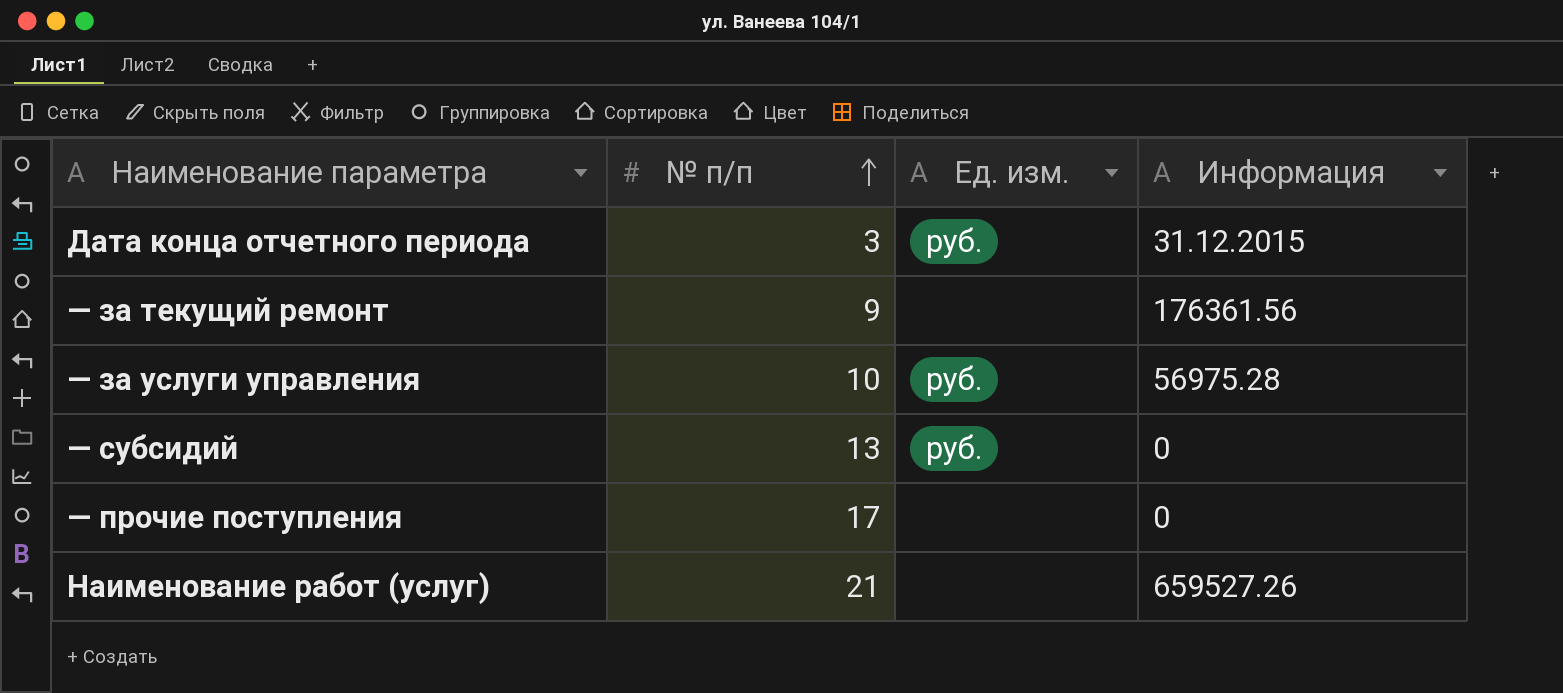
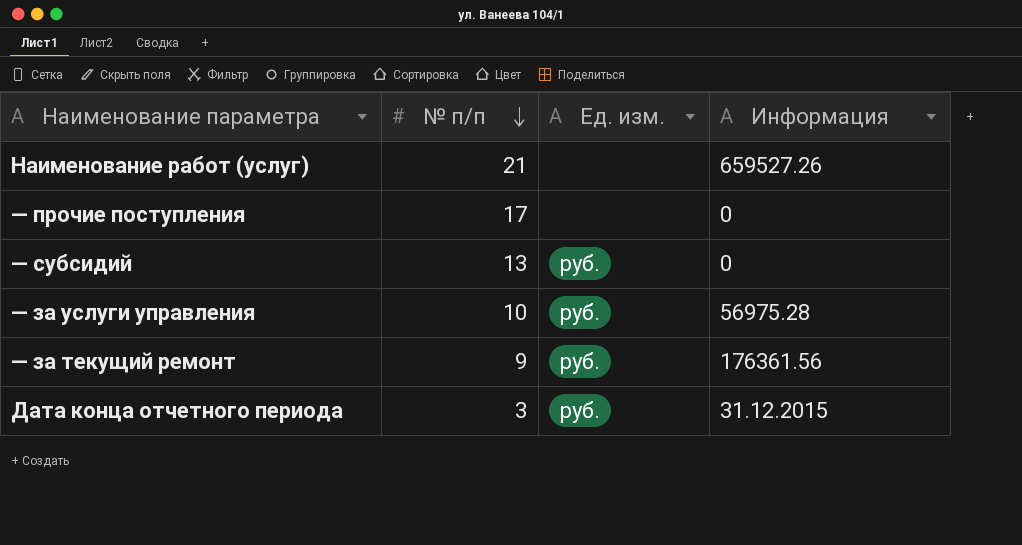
row order: № п/п ascending -> № п/п descending
— за текущий ремонт | Ед. изм.: none -> руб.

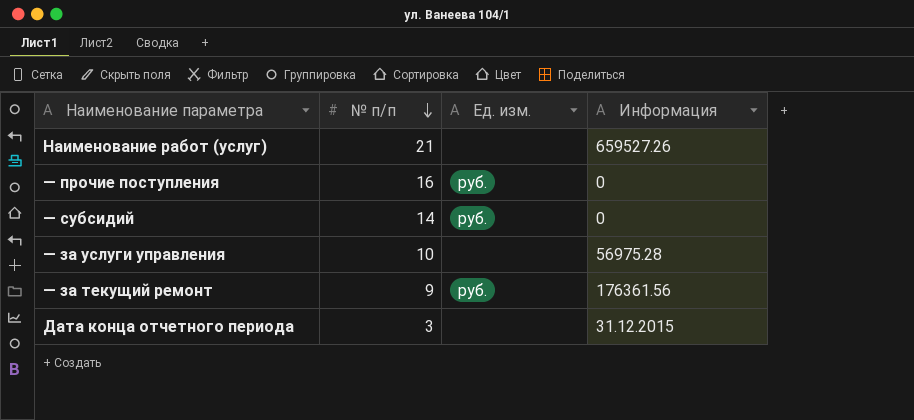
— прочие поступления | № п/п: 17 -> 16
— прочие поступления | Ед. изм.: none -> руб.
— субсидий | № п/п: 13 -> 14
— за услуги управления | Ед. изм.: руб. -> none
Дата конца отчетного периода | Ед. изм.: руб. -> none

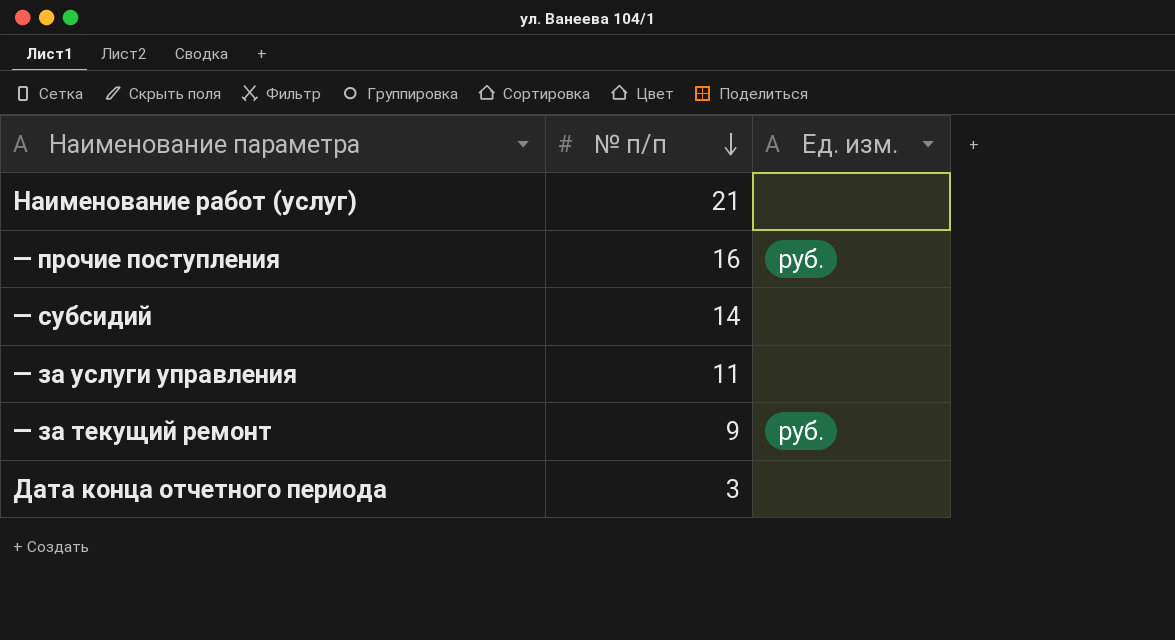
column Информация | position: 4 -> none
— субсидий | Ед. изм.: руб. -> none
— за услуги управления | № п/п: 10 -> 11

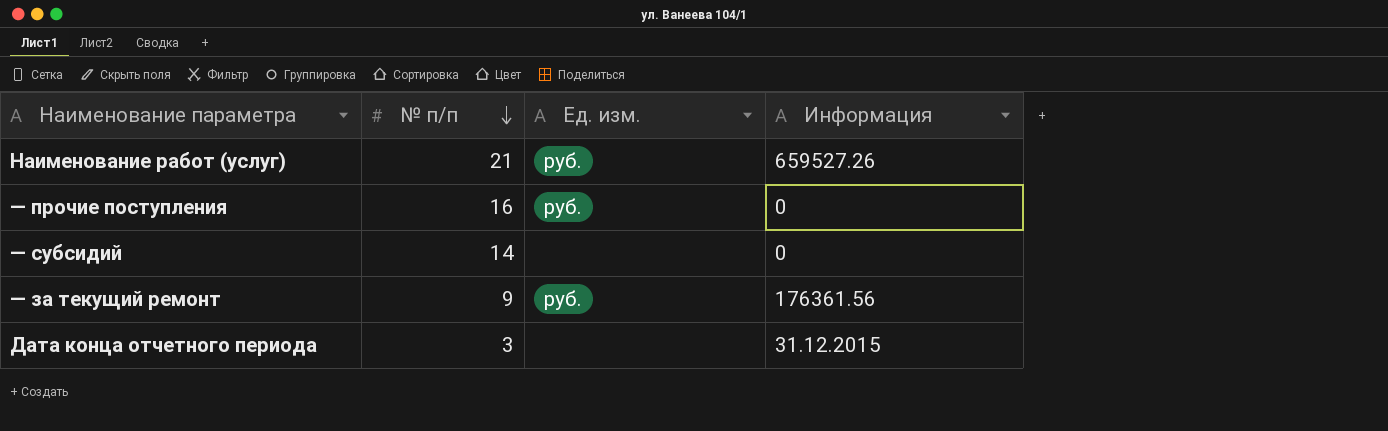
column Информация | position: none -> 4
row — за услуги управления: 11 | none -> none
Наименование работ (услуг) | Ед. изм.: none -> руб.

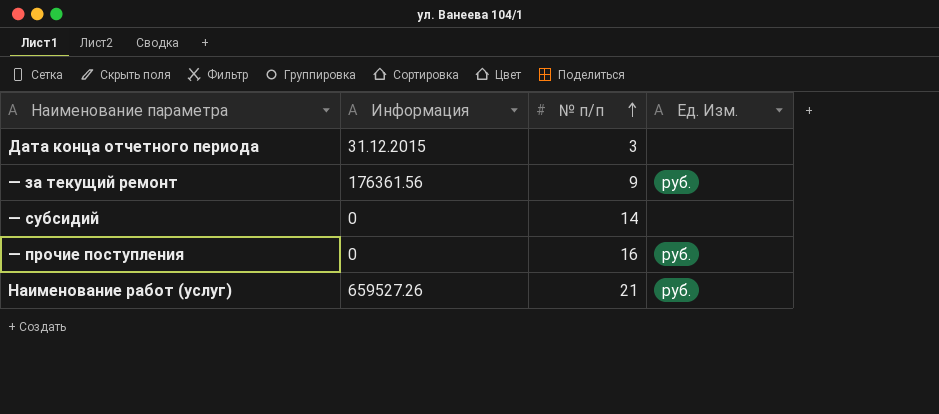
row order: № п/п descending -> № п/п ascending
column Информация | position: 4 -> 2
column name: Ед. изм. -> Ед. Изм.

